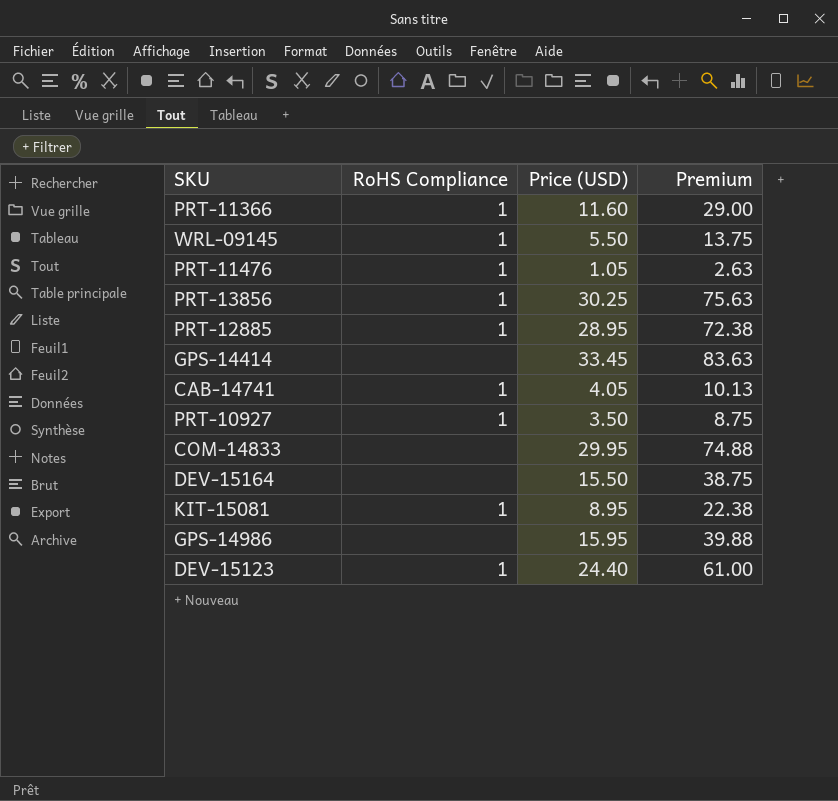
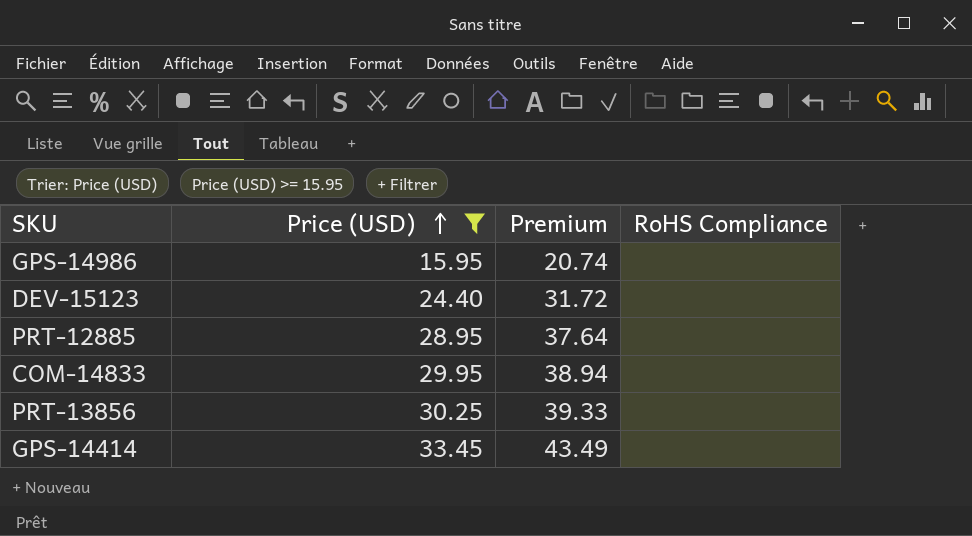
filter: none -> Price (USD) >= 15.95
row order: none -> Price (USD) ascending
column Premium | formula: [Price (USD)] * 2.5 -> [Price (USD)] * 1.3
column RoHS Compliance | position: 2 -> 4
DEV-15123 | RoHS Compliance: 1 -> none
PRT-12885 | RoHS Compliance: 1 -> none
PRT-13856 | RoHS Compliance: 1 -> none

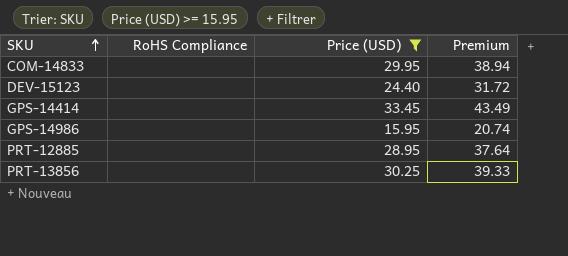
row order: Price (USD) ascending -> SKU ascending
column RoHS Compliance | position: 4 -> 2

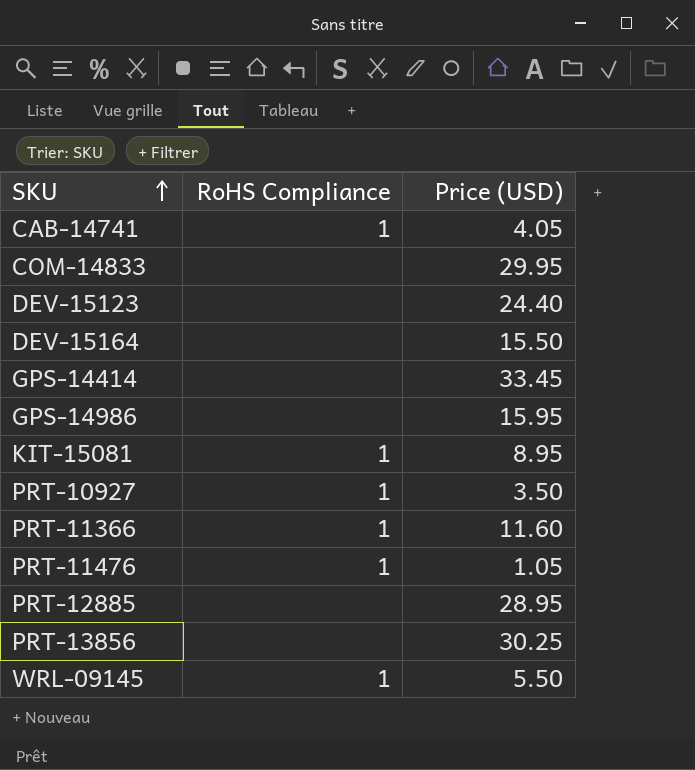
filter: Price (USD) >= 15.95 -> none
column Premium | formula: [Price (USD)] * 1.3 -> none

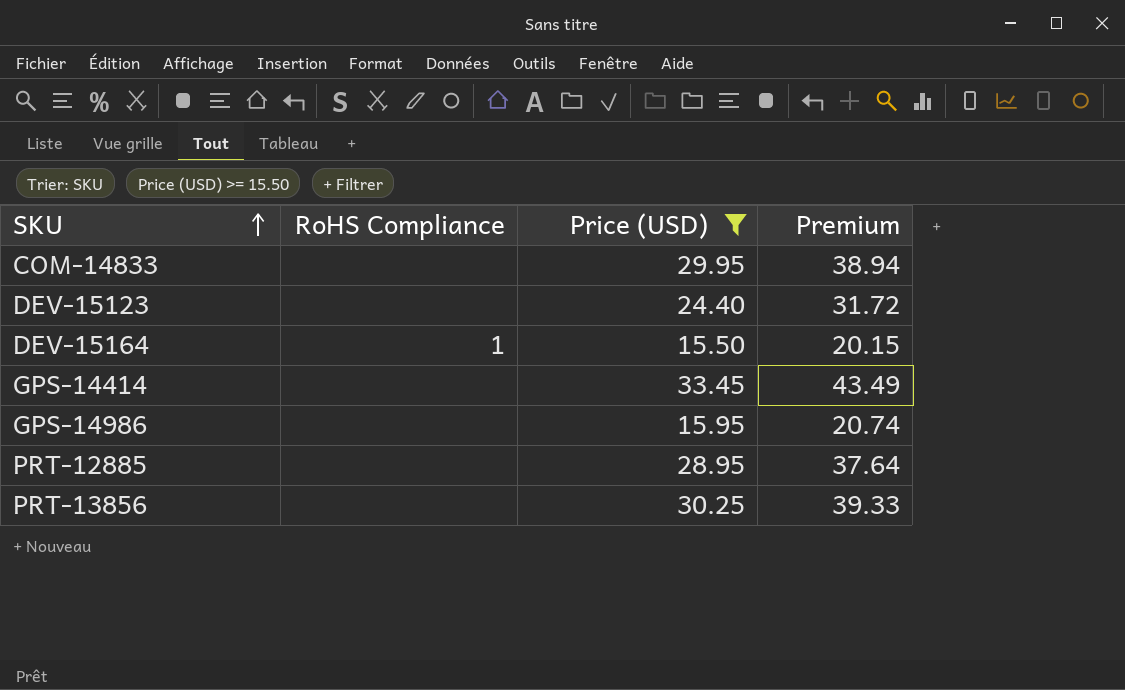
filter: none -> Price (USD) >= 15.50
column Premium | formula: none -> [Price (USD)] * 1.3
DEV-15164 | RoHS Compliance: none -> 1

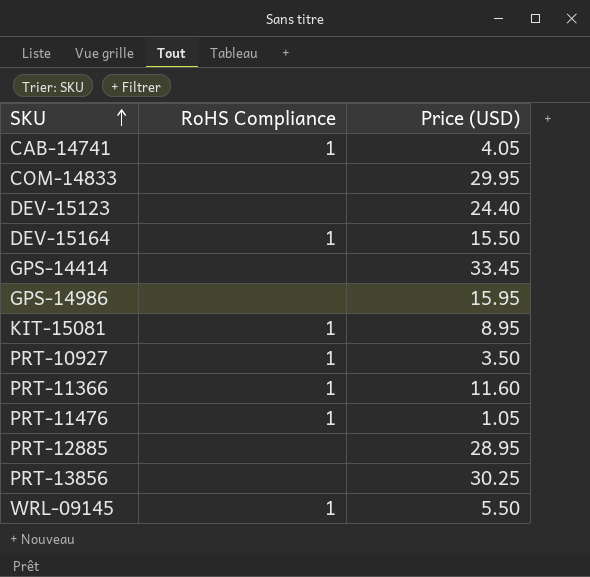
filter: Price (USD) >= 15.50 -> none
column Premium | formula: [Price (USD)] * 1.3 -> none

